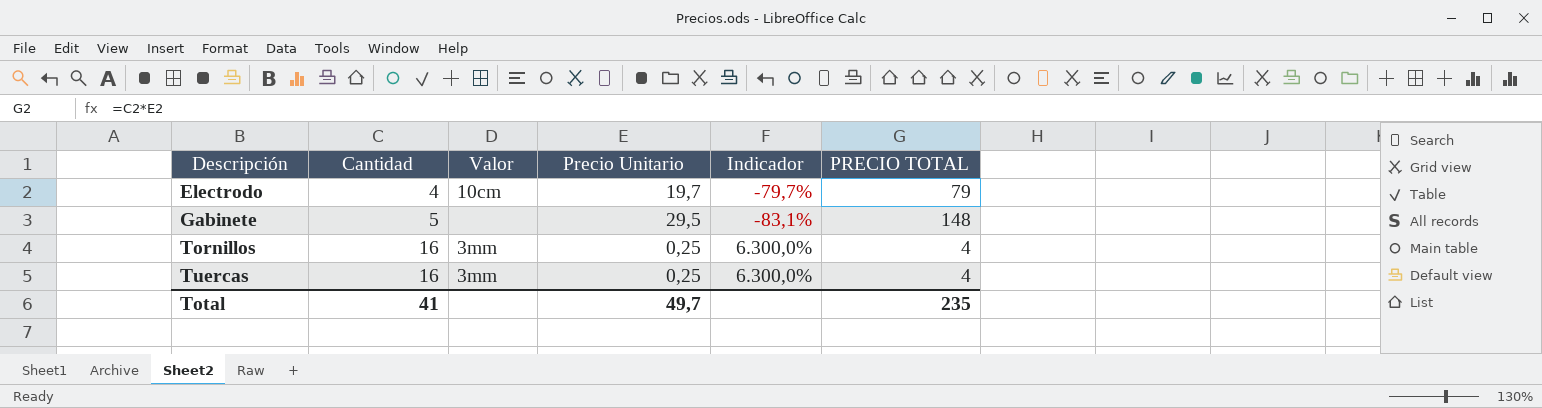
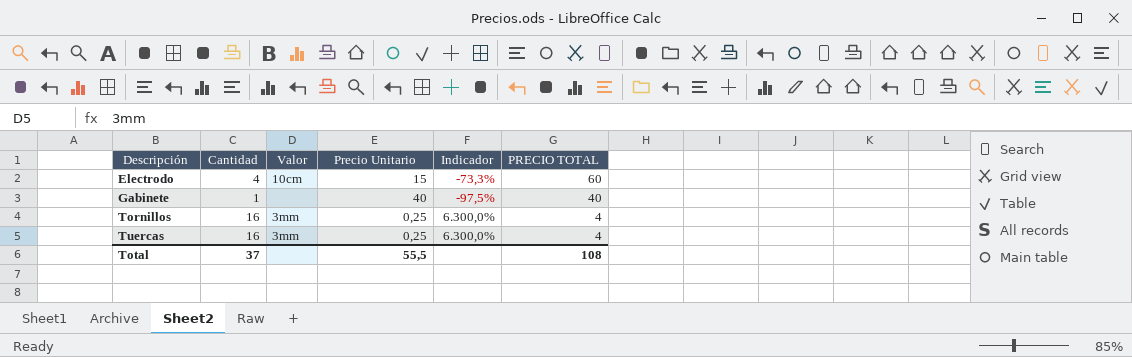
Electrodo | Precio Unitario: 19,7 -> 15
Electrodo | Indicador: -79,7% -> -73,3%
Electrodo | PRECIO TOTAL: 79 -> 60
Gabinete | Cantidad: 5 -> 1
Gabinete | Precio Unitario: 29,5 -> 40
Gabinete | Indicador: -83,1% -> -97,5%
Gabinete | PRECIO TOTAL: 148 -> 40
Total | Cantidad: 41 -> 37
Total | Precio Unitario: 49,7 -> 55,5
Total | PRECIO TOTAL: 235 -> 108

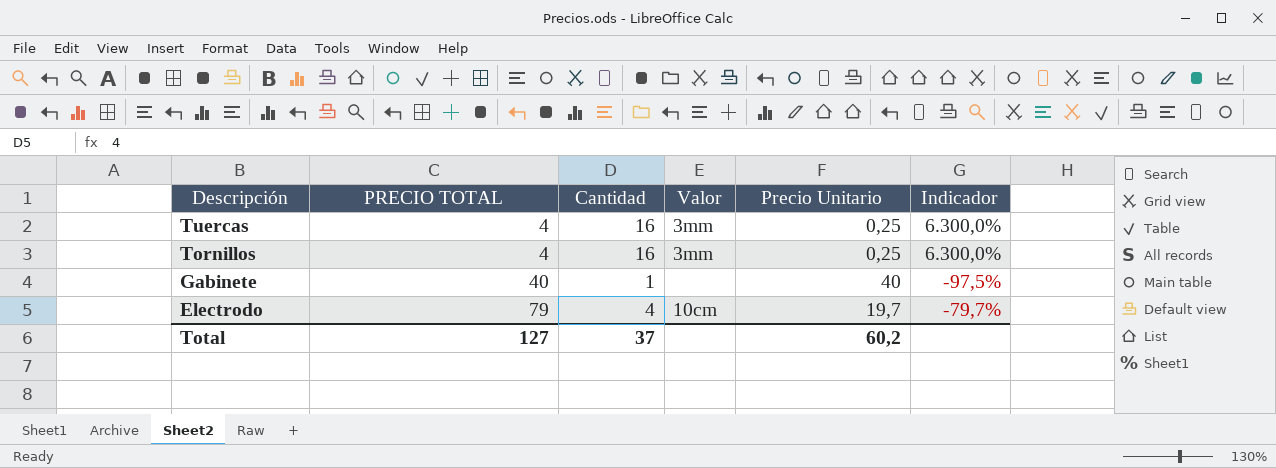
row order: Descripción ascending -> Descripción descending
column PRECIO TOTAL | position: 6 -> 2
Electrodo | PRECIO TOTAL: 60 -> 79
Electrodo | Precio Unitario: 15 -> 19,7
Electrodo | Indicador: -73,3% -> -79,7%
Total | PRECIO TOTAL: 108 -> 127
Total | Precio Unitario: 55,5 -> 60,2

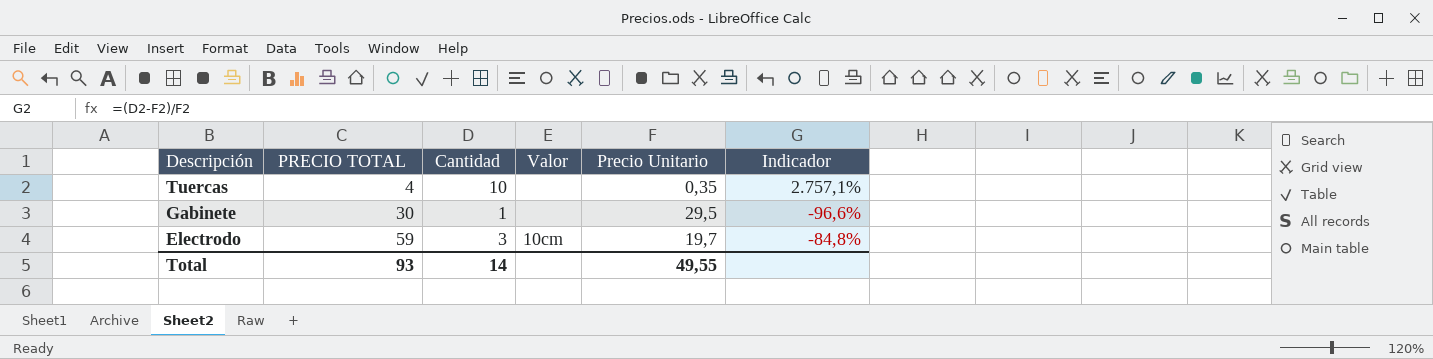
row Tornillos: 4 | 16 | 3mm | 0,25 | 6.300,0% -> none
Tuercas | Cantidad: 16 -> 10
Tuercas | Valor: 3mm -> none
Tuercas | Precio Unitario: 0,25 -> 0,35
Tuercas | Indicador: 6.300,0% -> 2.757,1%
Gabinete | PRECIO TOTAL: 40 -> 30
Gabinete | Precio Unitario: 40 -> 29,5
Gabinete | Indicador: -97,5% -> -96,6%
Electrodo | PRECIO TOTAL: 79 -> 59
Electrodo | Cantidad: 4 -> 3
Electrodo | Indicador: -79,7% -> -84,8%
Total | PRECIO TOTAL: 127 -> 93
Total | Cantidad: 37 -> 14
Total | Precio Unitario: 60,2 -> 49,55

